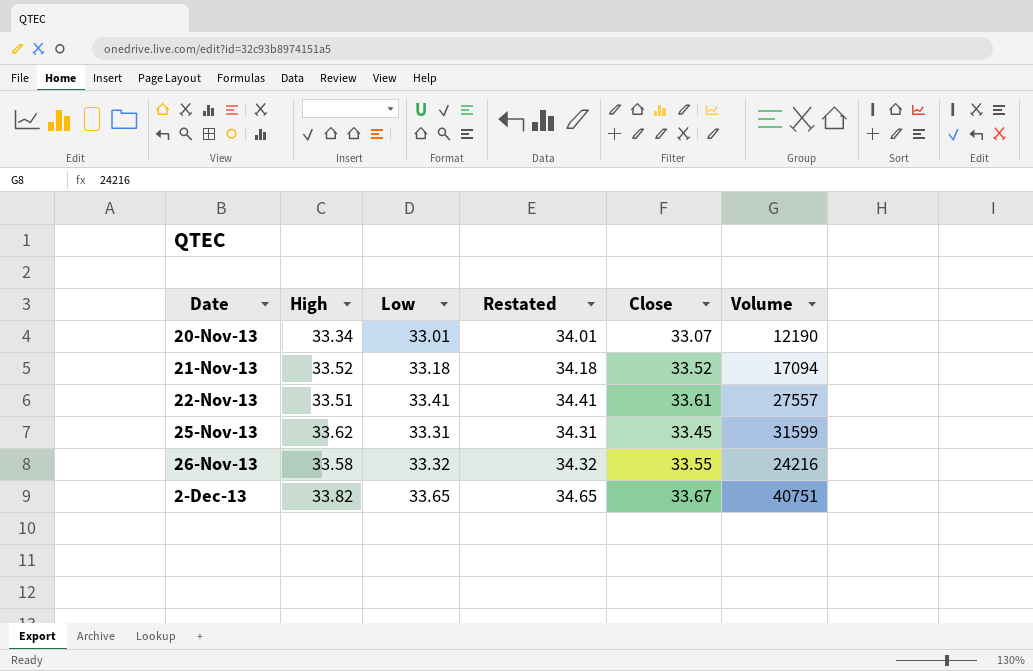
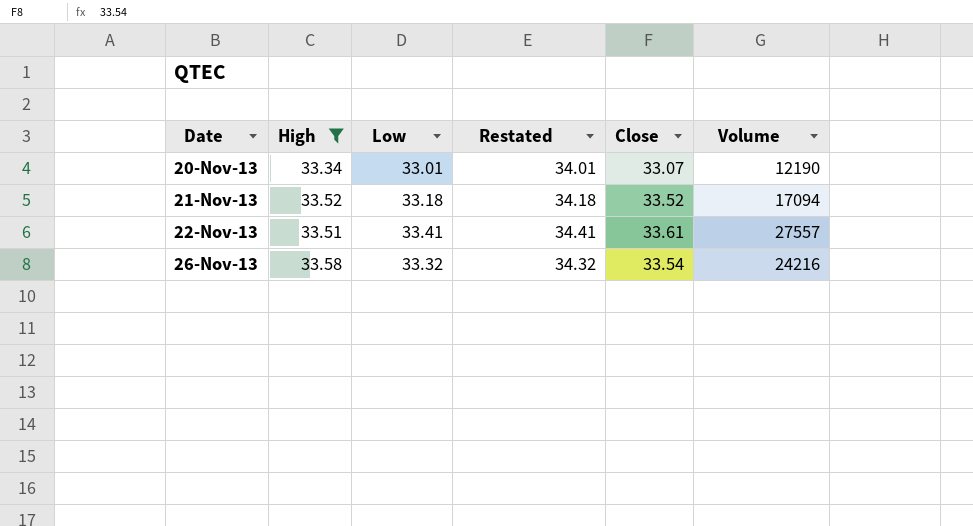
filter: none -> High <= 33.58
26-Nov-13 | Close: 33.55 -> 33.54

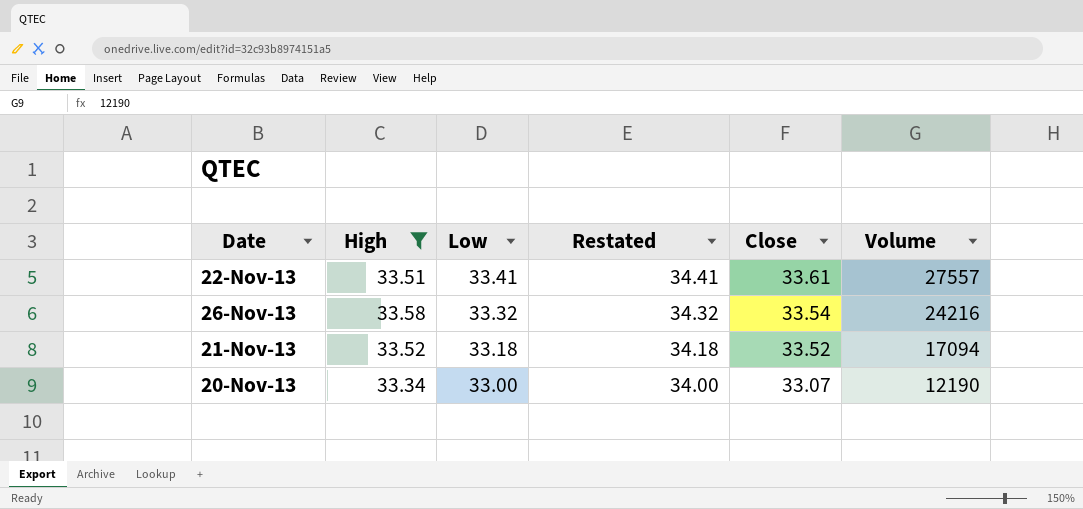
row order: Date ascending -> Low descending
20-Nov-13 | Low: 33.01 -> 33.00
20-Nov-13 | Restated: 34.01 -> 34.00

